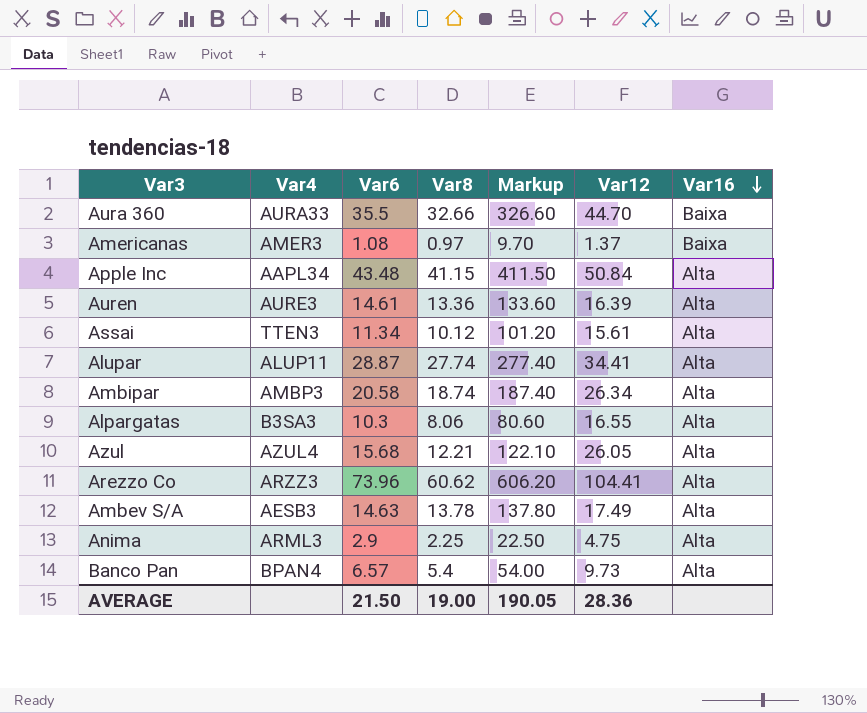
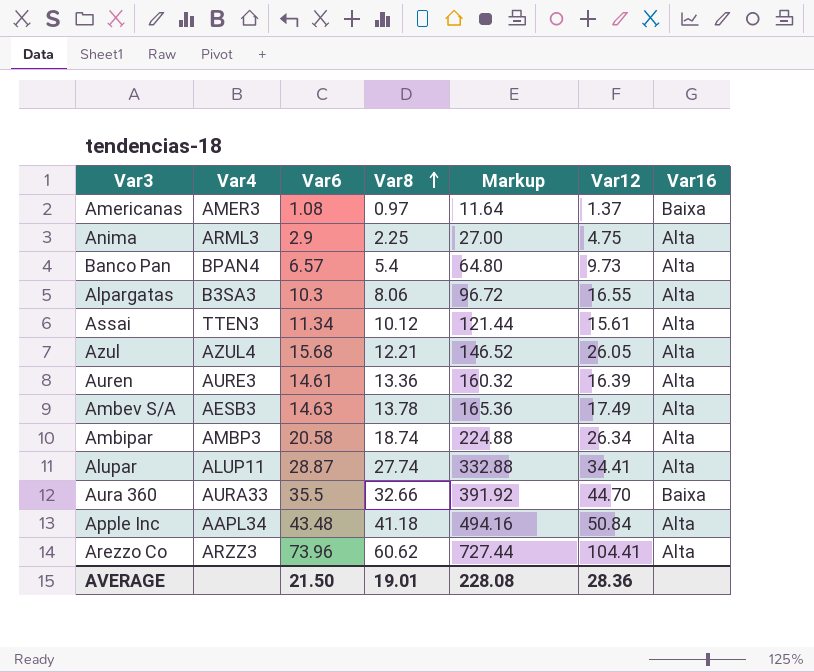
row order: Var16 descending -> Var8 ascending
column Markup | formula: [Var8] * 10 -> [Var8] * 12
Apple Inc | Var8: 41.15 -> 41.18
AVERAGE | Var8: 19.00 -> 19.01
AVERAGE | Markup: 190.05 -> 228.08

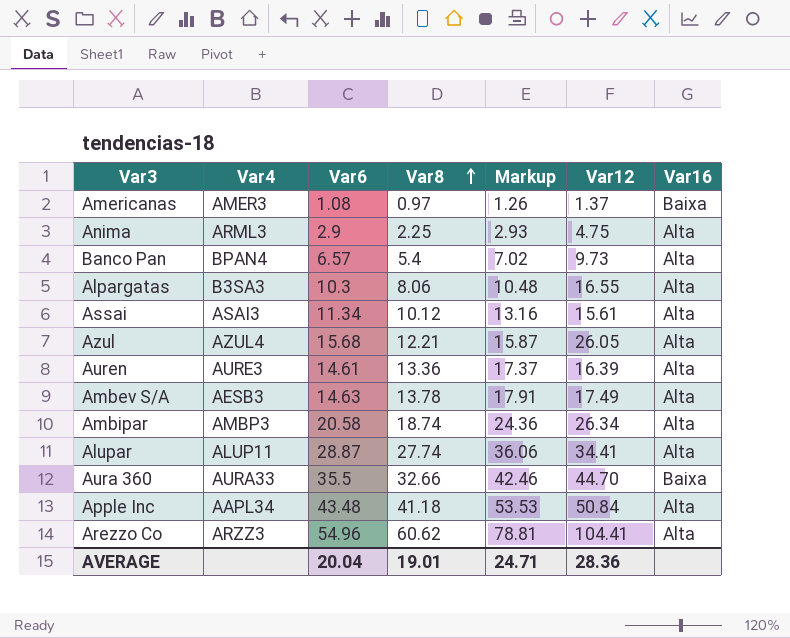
column Markup | formula: [Var8] * 12 -> [Var8] * 1.3
Assai | Var4: TTEN3 -> ASAI3
Arezzo Co | Var6: 73.96 -> 54.96
AVERAGE | Var6: 21.50 -> 20.04
AVERAGE | Markup: 228.08 -> 24.71

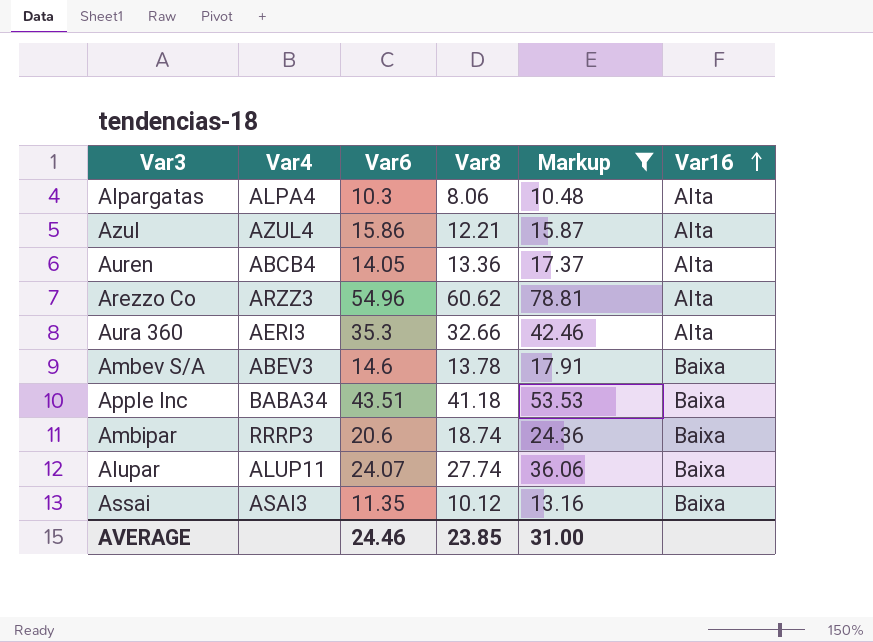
filter: none -> Markup >= 10.48
row order: Var8 ascending -> Var16 ascending
column Var12 | position: 6 -> none
Alpargatas | Var4: B3SA3 -> ALPA4
Azul | Var6: 15.68 -> 15.86
Auren | Var4: AURE3 -> ABCB4
Auren | Var6: 14.61 -> 14.05
Aura 360 | Var4: AURA33 -> AERI3
Aura 360 | Var6: 35.5 -> 35.3
Aura 360 | Var16: Baixa -> Alta
Ambev S/A | Var4: AESB3 -> ABEV3
Ambev S/A | Var6: 14.63 -> 14.6
Ambev S/A | Var16: Alta -> Baixa
Apple Inc | Var4: AAPL34 -> BABA34
Apple Inc | Var6: 43.48 -> 43.51
Apple Inc | Var16: Alta -> Baixa
Ambipar | Var4: AMBP3 -> RRRP3
Ambipar | Var6: 20.58 -> 20.6
Ambipar | Var16: Alta -> Baixa
Alupar | Var6: 28.87 -> 24.07
Alupar | Var16: Alta -> Baixa
Assai | Var6: 11.34 -> 11.35
Assai | Var16: Alta -> Baixa
AVERAGE | Var6: 20.04 -> 24.46
AVERAGE | Var8: 19.01 -> 23.85
AVERAGE | Markup: 24.71 -> 31.00

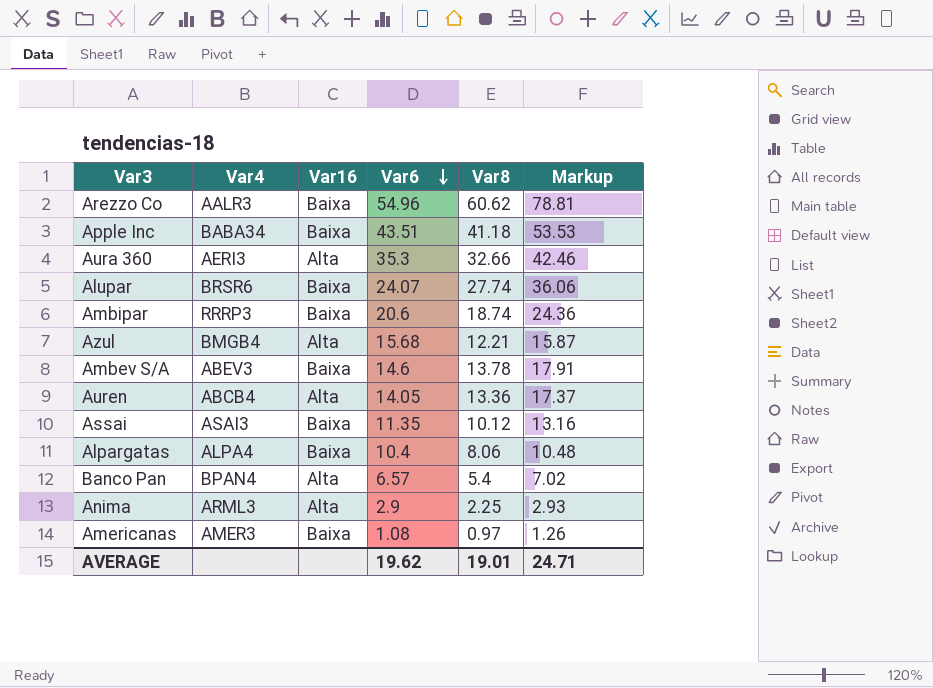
filter: Markup >= 10.48 -> none
row order: Var16 ascending -> Var6 descending
column Var16 | position: 6 -> 3
Arezzo Co | Var4: ARZZ3 -> AALR3
Arezzo Co | Var16: Alta -> Baixa
Alupar | Var4: ALUP11 -> BRSR6
Azul | Var4: AZUL4 -> BMGB4
Azul | Var6: 15.86 -> 15.68
Alpargatas | Var16: Alta -> Baixa
Alpargatas | Var6: 10.3 -> 10.4
AVERAGE | Var6: 24.46 -> 19.62
AVERAGE | Var8: 23.85 -> 19.01
AVERAGE | Markup: 31.00 -> 24.71

